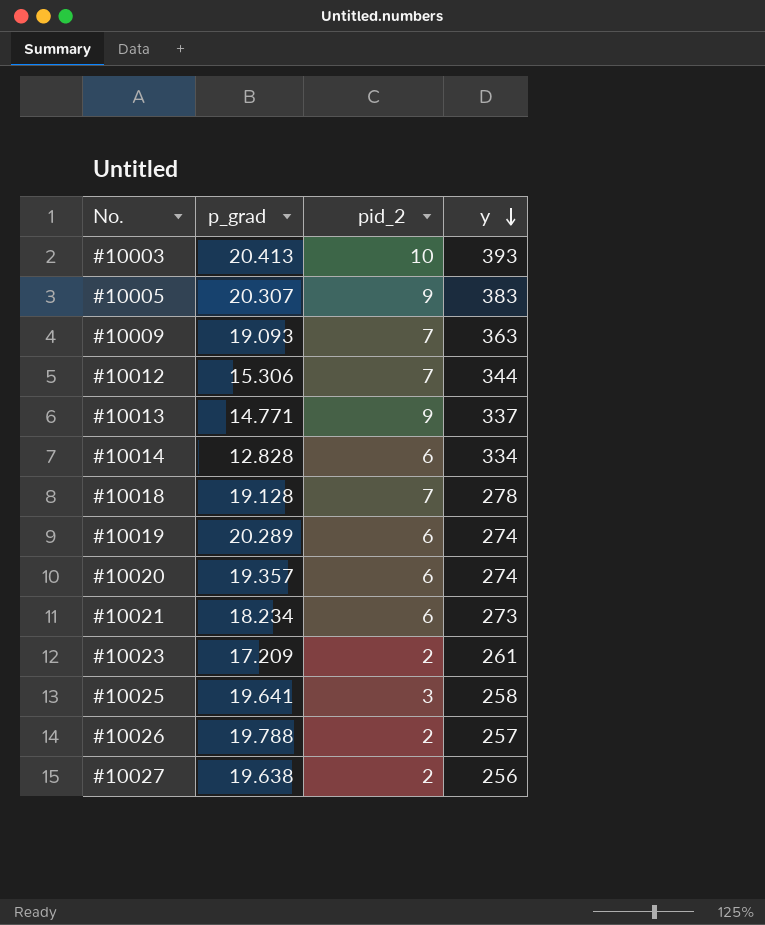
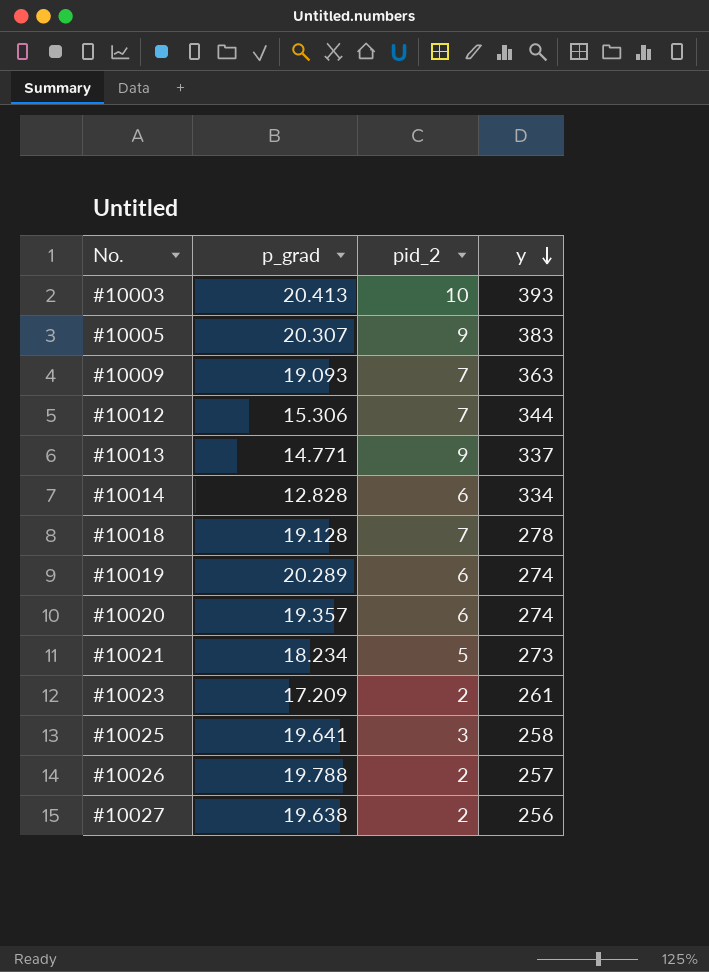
#10021 | pid_2: 6 -> 5

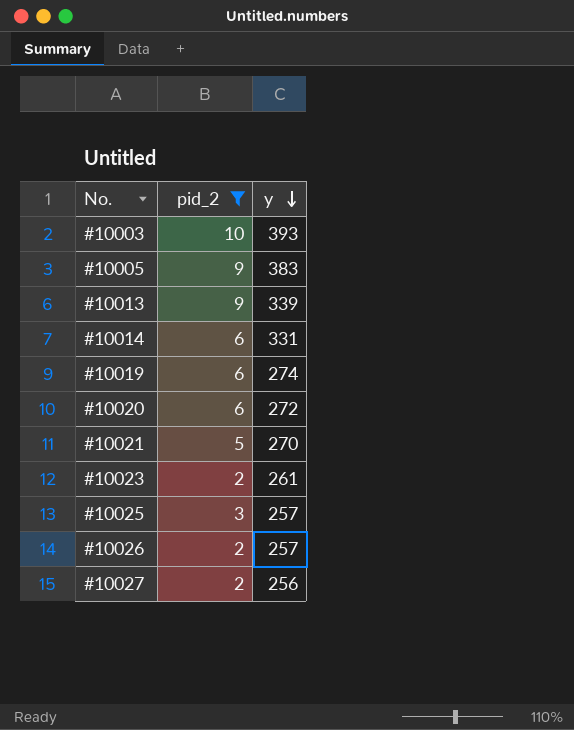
filter: none -> pid_2 != 7
column p_grad | position: 2 -> none
#10013 | y: 337 -> 339
#10014 | y: 334 -> 331
#10020 | y: 274 -> 272
#10021 | y: 273 -> 270
#10025 | y: 258 -> 257

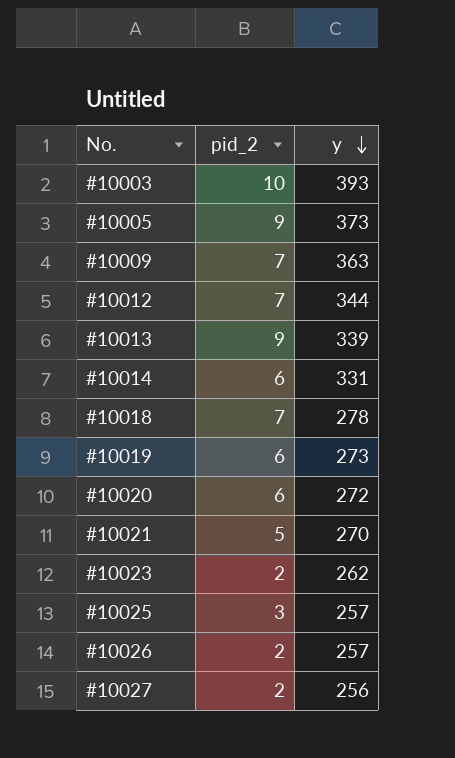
filter: pid_2 != 7 -> none
#10005 | y: 383 -> 373
#10019 | y: 274 -> 273
#10023 | y: 261 -> 262

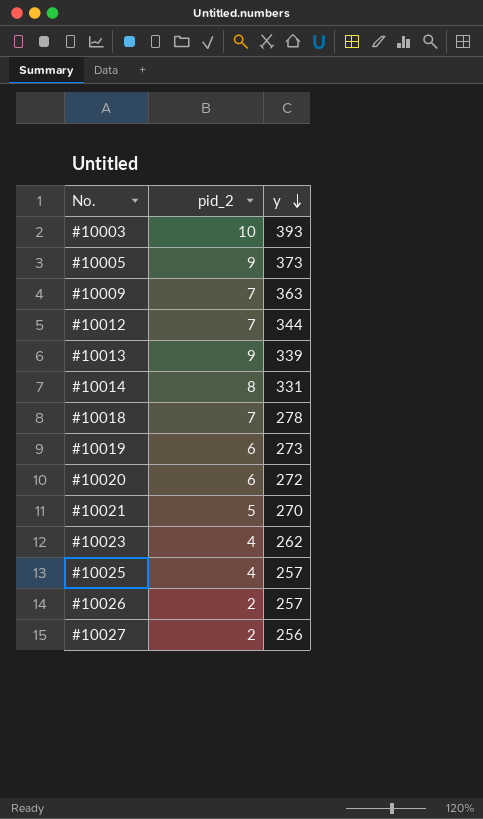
#10014 | pid_2: 6 -> 8
#10023 | pid_2: 2 -> 4
#10025 | pid_2: 3 -> 4

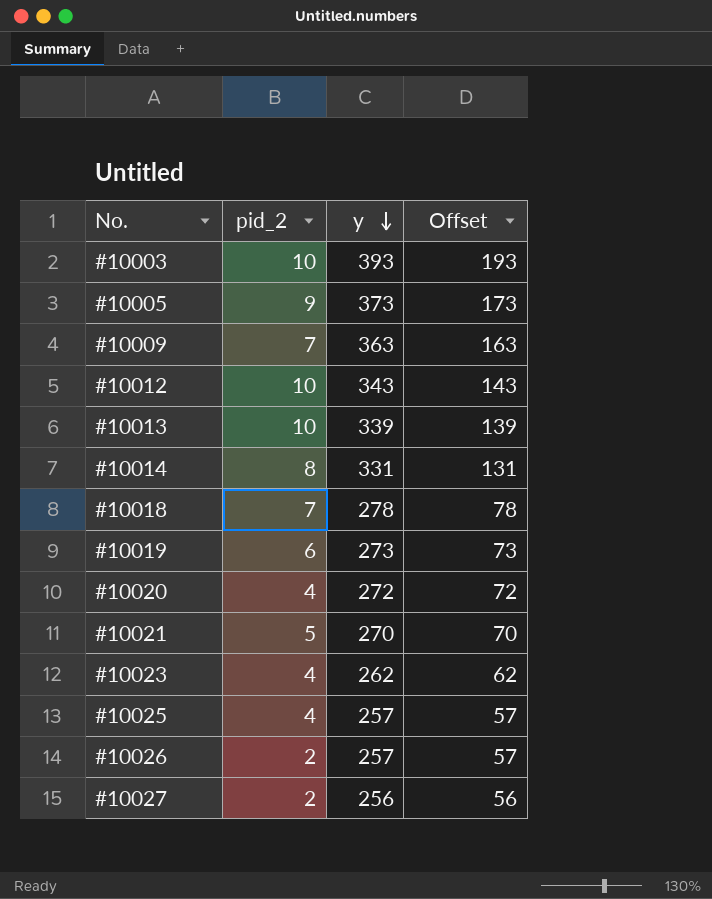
column Offset | formula: none -> [y] - 200
#10012 | pid_2: 7 -> 10
#10012 | y: 344 -> 343
#10013 | pid_2: 9 -> 10
#10020 | pid_2: 6 -> 4

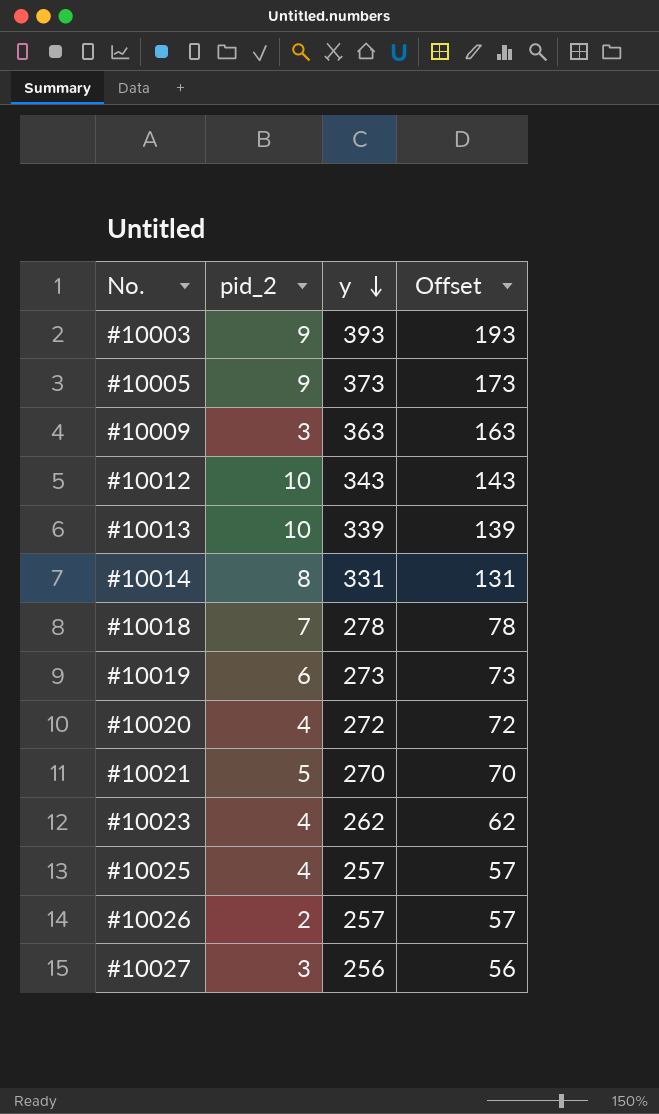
#10003 | pid_2: 10 -> 9
#10009 | pid_2: 7 -> 3
#10027 | pid_2: 2 -> 3

